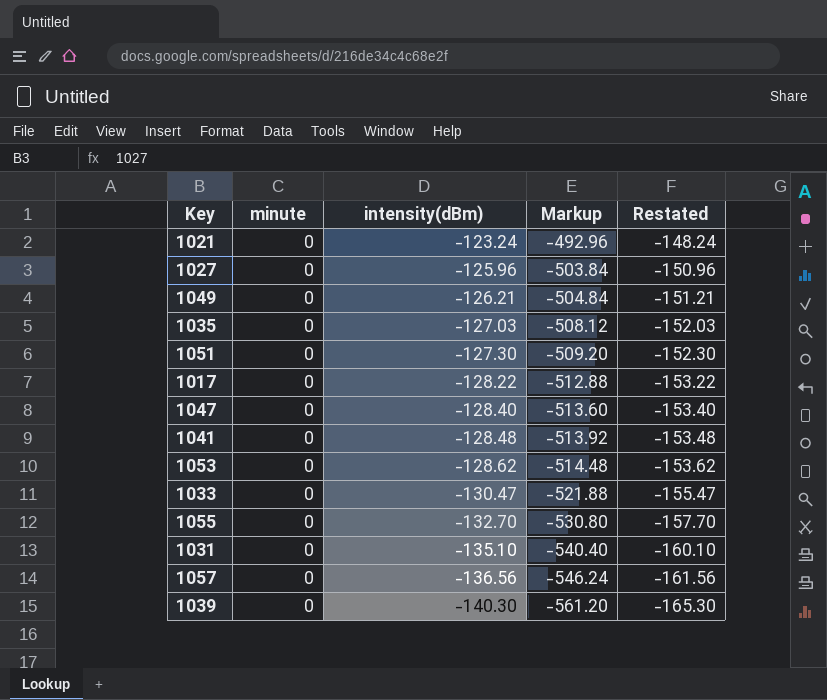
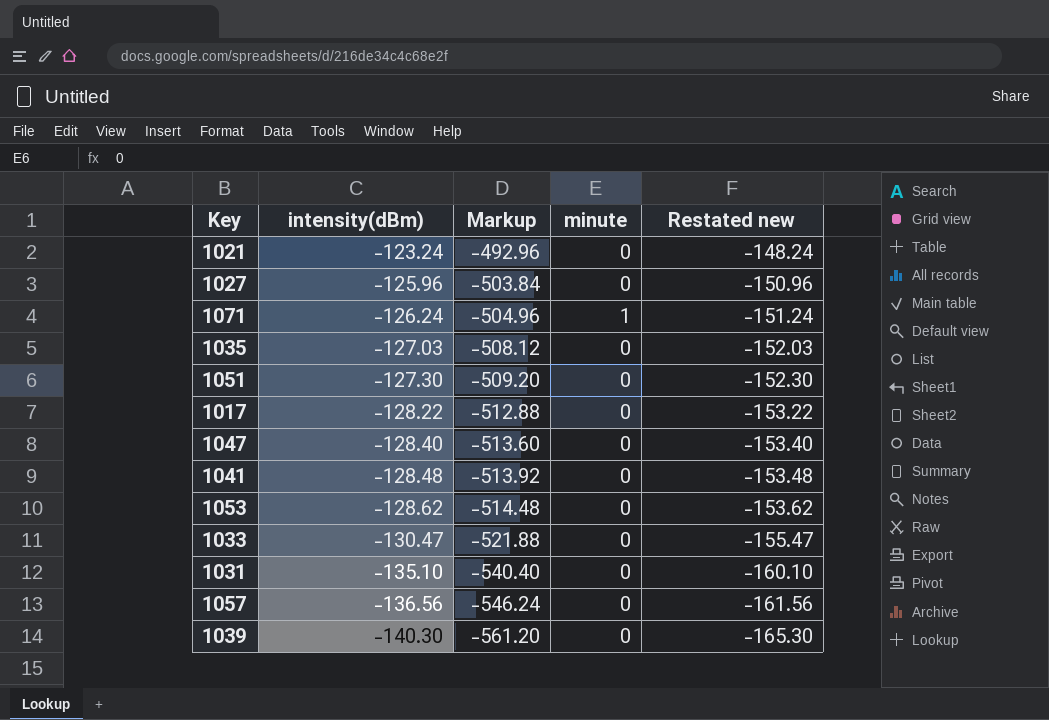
column minute | position: 2 -> 4
column name: Restated -> Restated new
row 1049: 0 | -126.21 | -504.84 | -151.21 -> none
row 1055: 0 | -132.70 | -530.80 | -157.70 -> none
row 1071: none -> -126.24 | -504.96 | 1 | -151.24

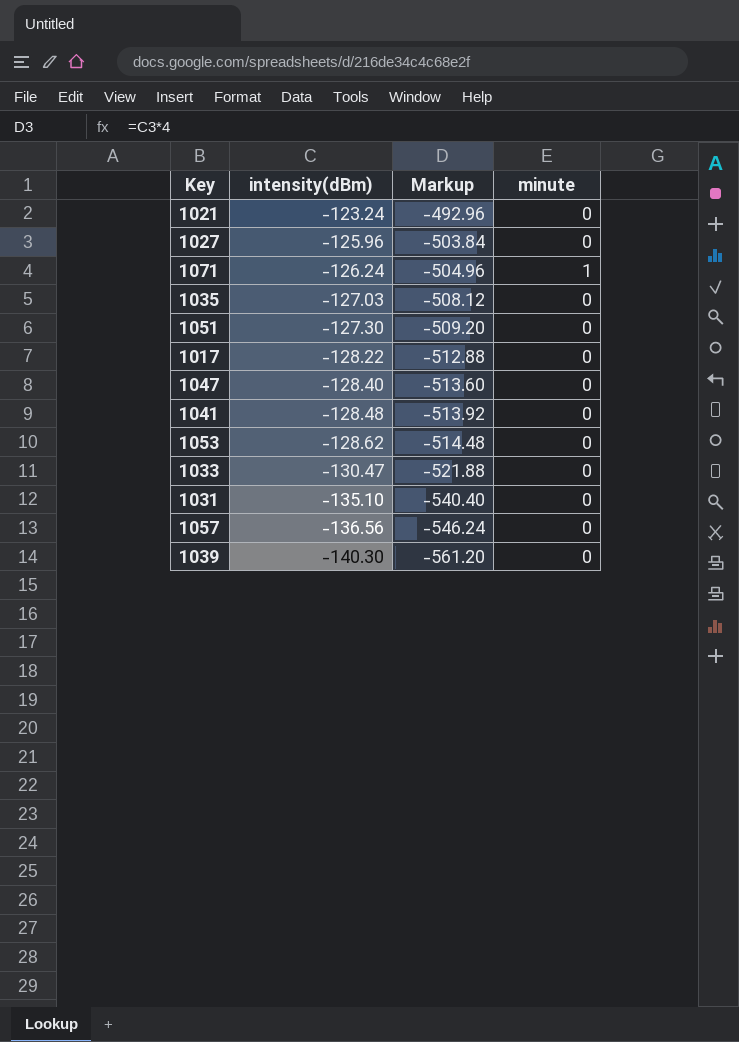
column Restated new | formula: [intensity(dBm)] - 25 -> none

